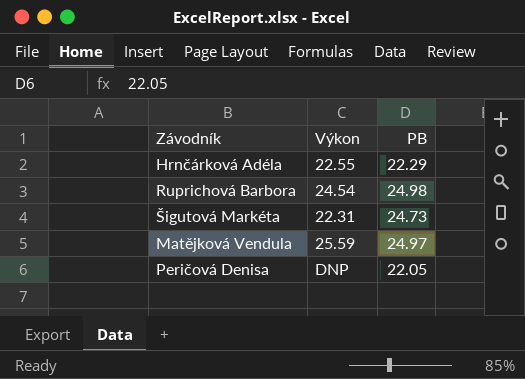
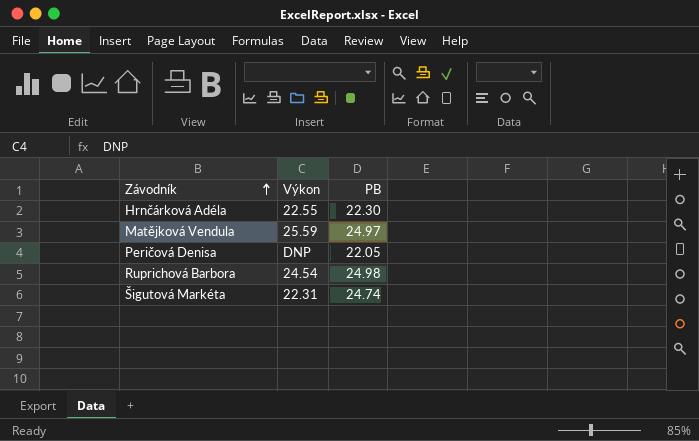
row order: none -> Závodník ascending
Hrnčárková Adéla | PB: 22.29 -> 22.30
Šigutová Markéta | PB: 24.73 -> 24.74

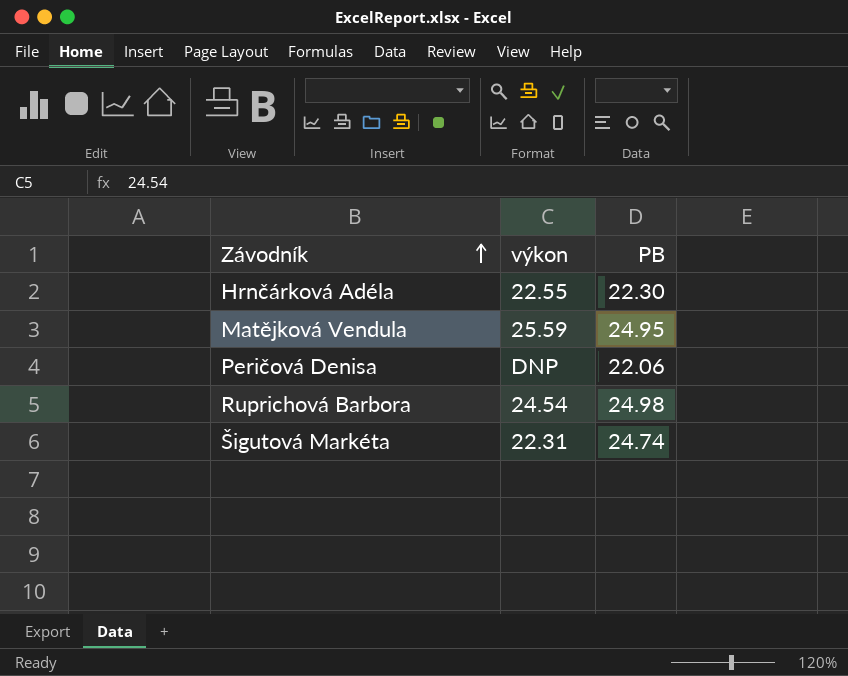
column name: Výkon -> výkon
Matějková Vendula | PB: 24.97 -> 24.95
Peričová Denisa | PB: 22.05 -> 22.06

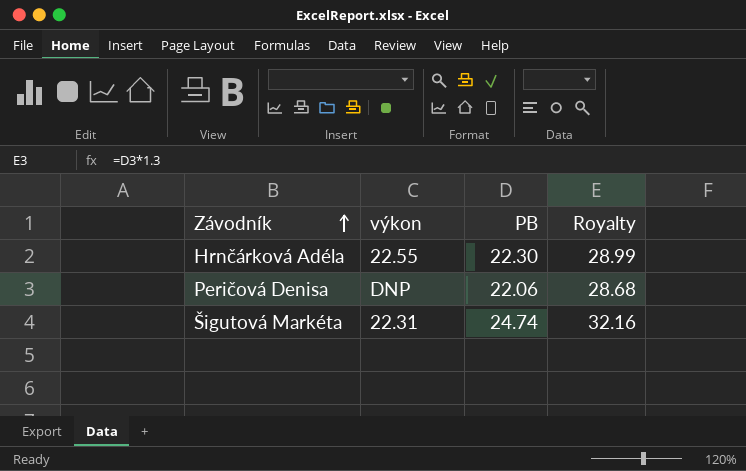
column Royalty | formula: none -> [PB] * 1.3
row Matějková Vendula: 25.59 | 24.95 -> none
row Ruprichová Barbora: 24.54 | 24.98 -> none

